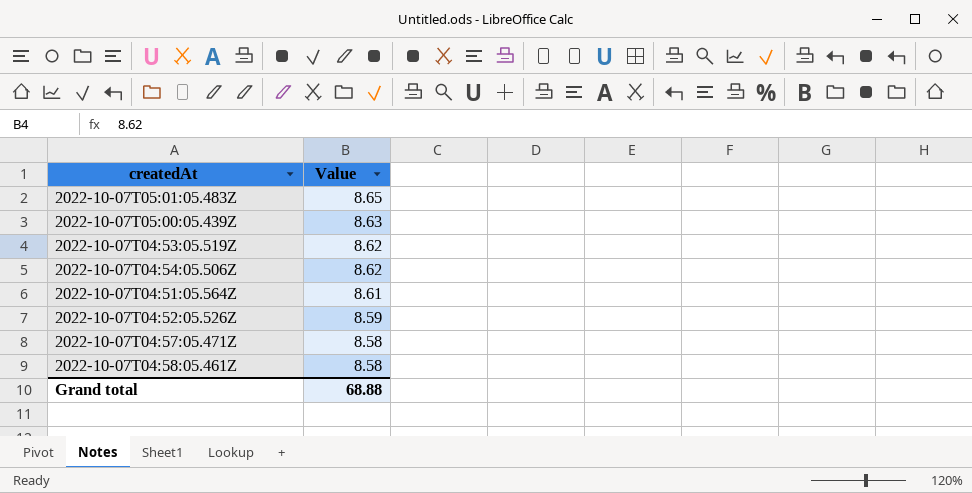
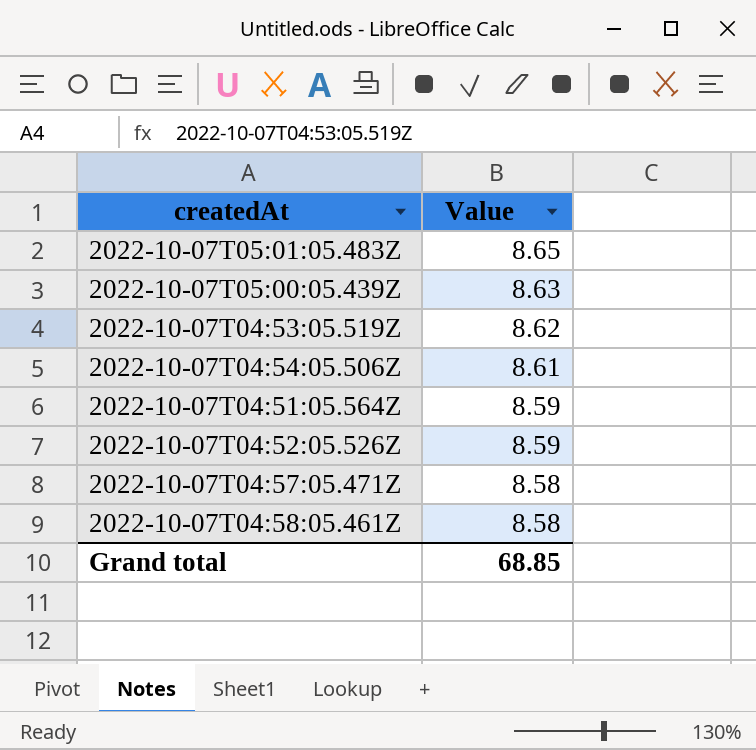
2022-10-07T04:54:05.506Z | Value: 8.62 -> 8.61
2022-10-07T04:51:05.564Z | Value: 8.61 -> 8.59
Grand total | Value: 68.88 -> 68.85

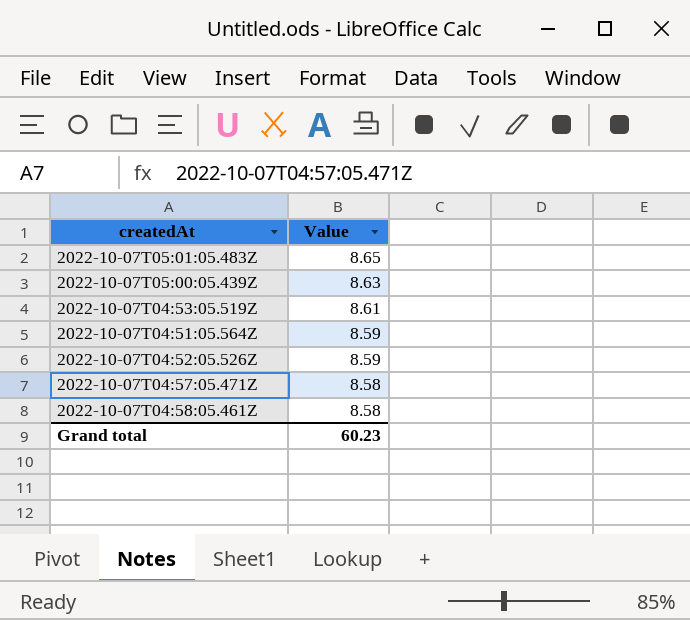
row 2022-10-07T04:54:05.506Z: 8.61 -> none
2022-10-07T04:53:05.519Z | Value: 8.62 -> 8.61
Grand total | Value: 68.85 -> 60.23

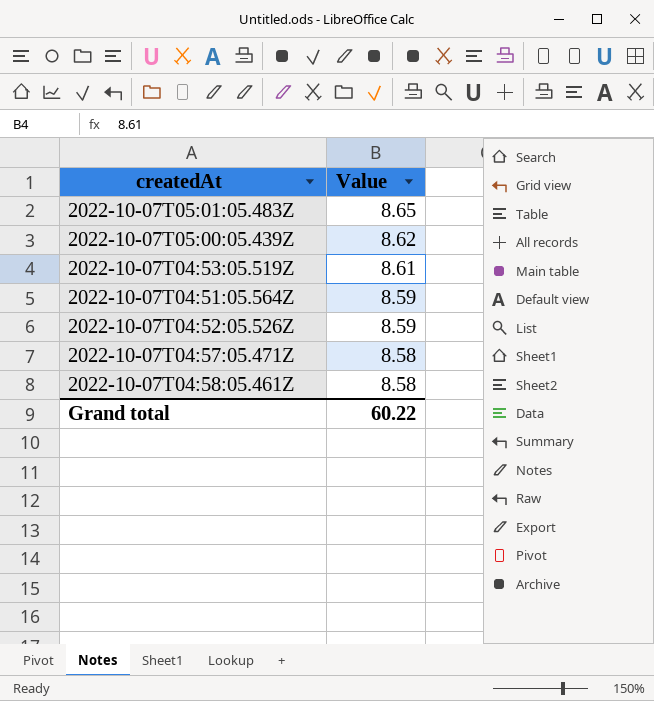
2022-10-07T05:00:05.439Z | Value: 8.63 -> 8.62
Grand total | Value: 60.23 -> 60.22

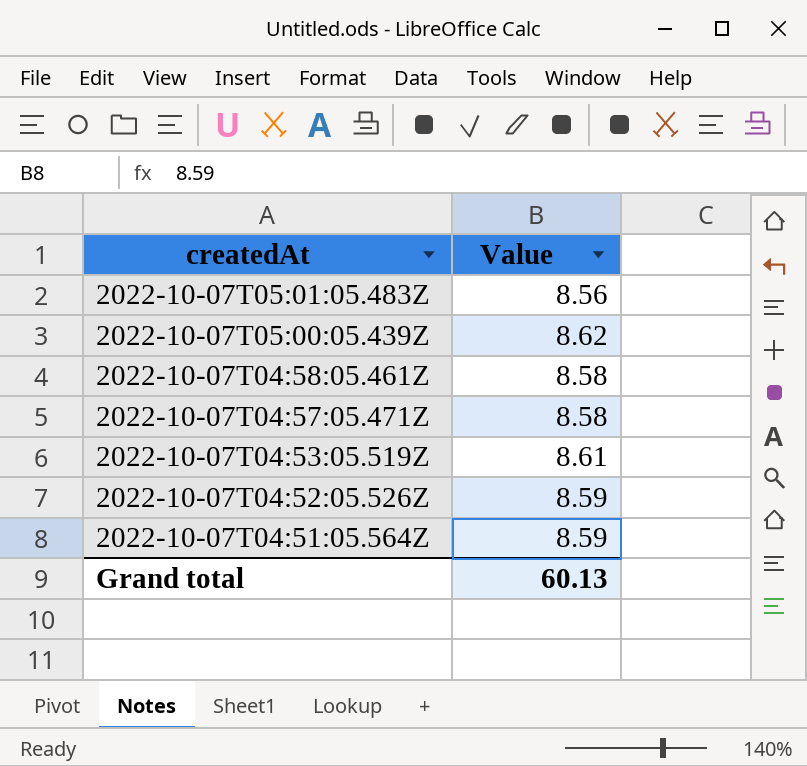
row order: Value descending -> createdAt descending
2022-10-07T05:01:05.483Z | Value: 8.65 -> 8.56
Grand total | Value: 60.22 -> 60.13

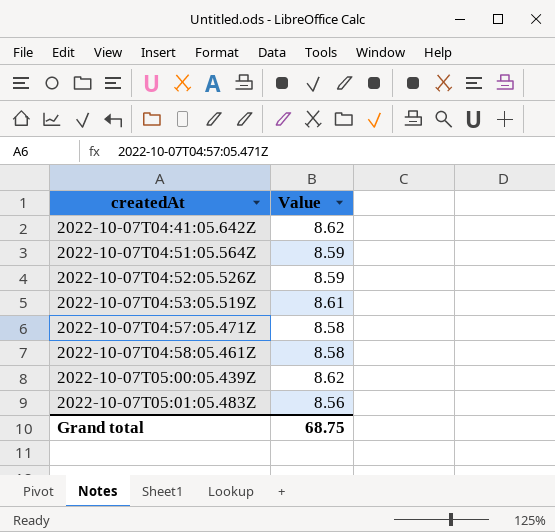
row order: createdAt descending -> createdAt ascending
row 2022-10-07T04:41:05.642Z: none -> 8.62
Grand total | Value: 60.13 -> 68.75

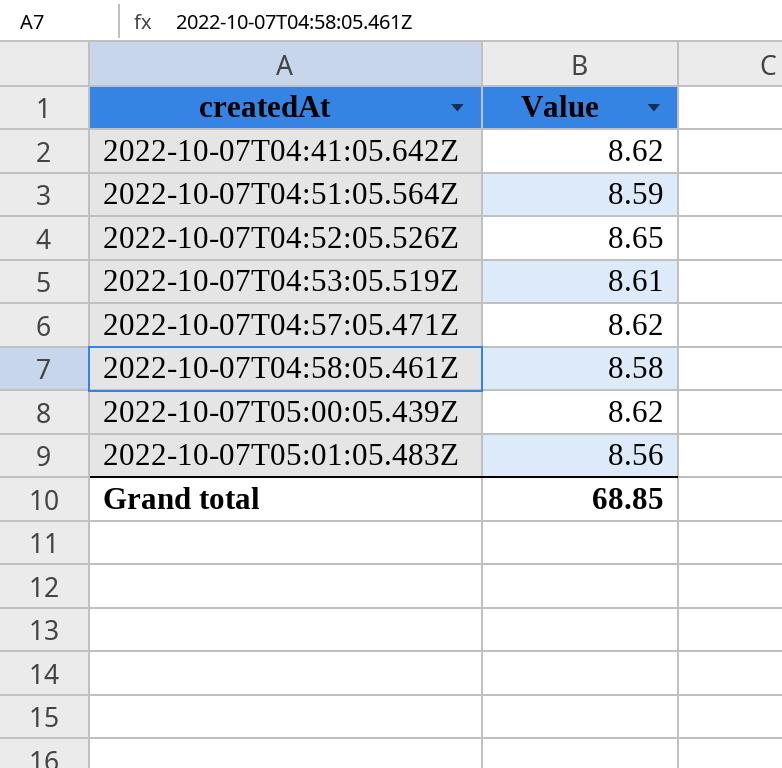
2022-10-07T04:52:05.526Z | Value: 8.59 -> 8.65
2022-10-07T04:57:05.471Z | Value: 8.58 -> 8.62
Grand total | Value: 68.75 -> 68.85

